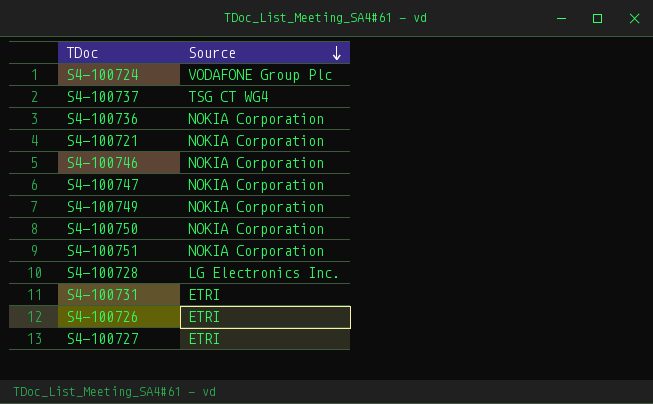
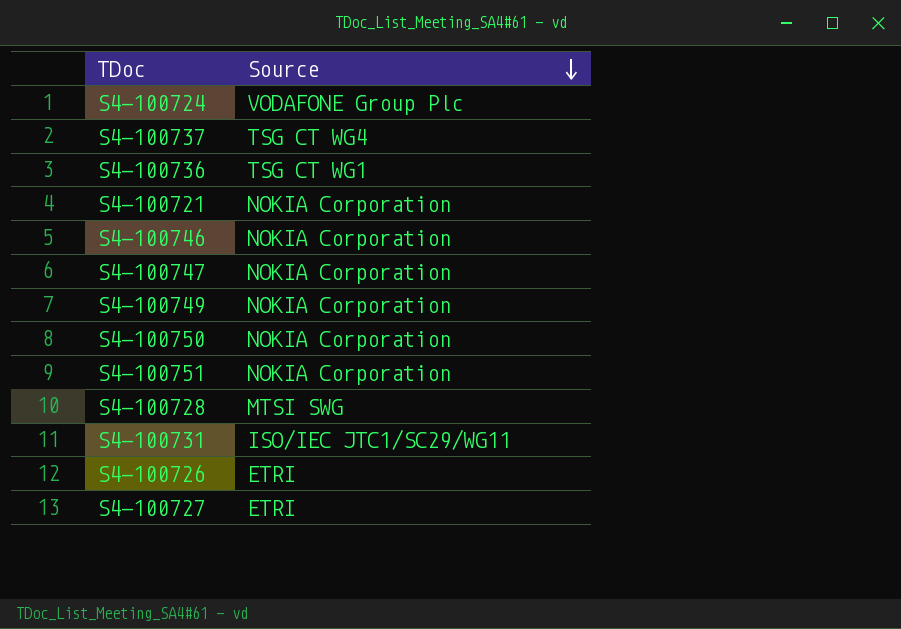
S4-100736 | Source: NOKIA Corporation -> TSG CT WG1
S4-100728 | Source: LG Electronics Inc. -> MTSI SWG
S4-100731 | Source: ETRI -> ISO/IEC JTC1/SC29/WG11

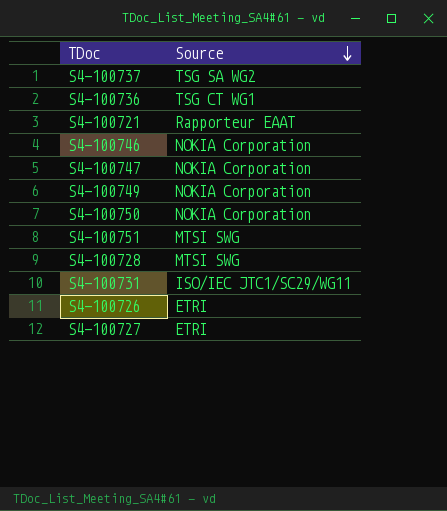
row S4-100724: VODAFONE Group Plc -> none
S4-100737 | Source: TSG CT WG4 -> TSG SA WG2
S4-100721 | Source: NOKIA Corporation -> Rapporteur EAAT
S4-100751 | Source: NOKIA Corporation -> MTSI SWG

